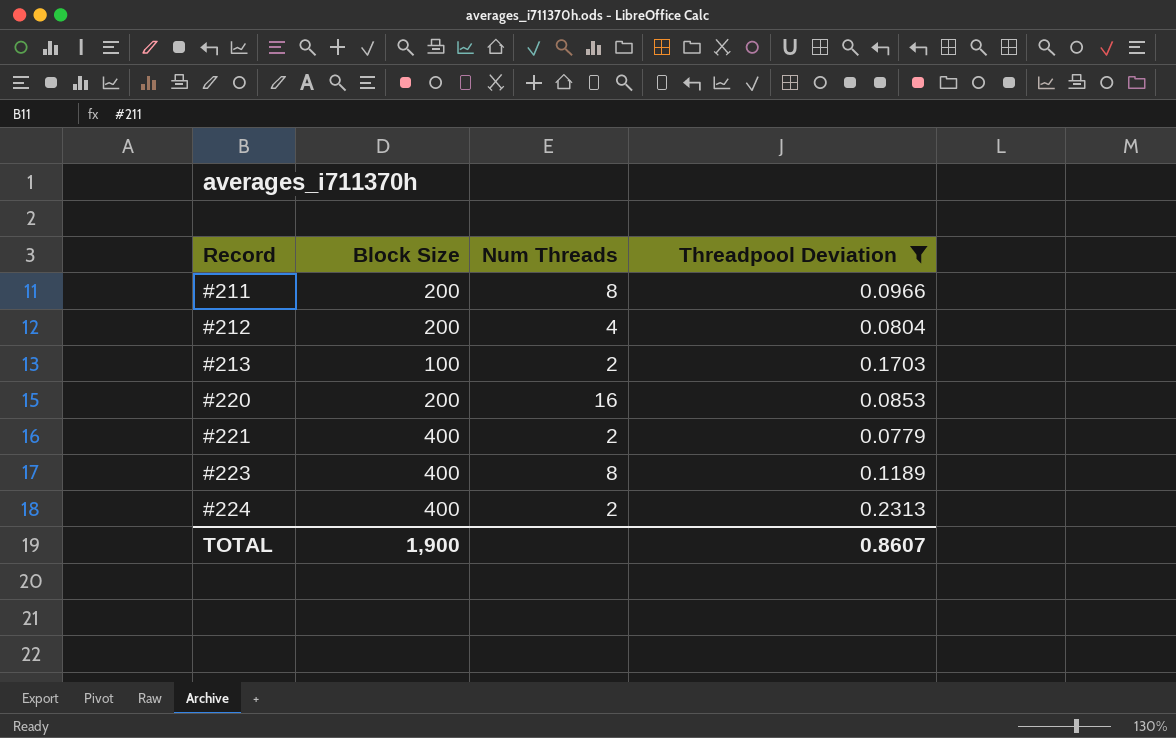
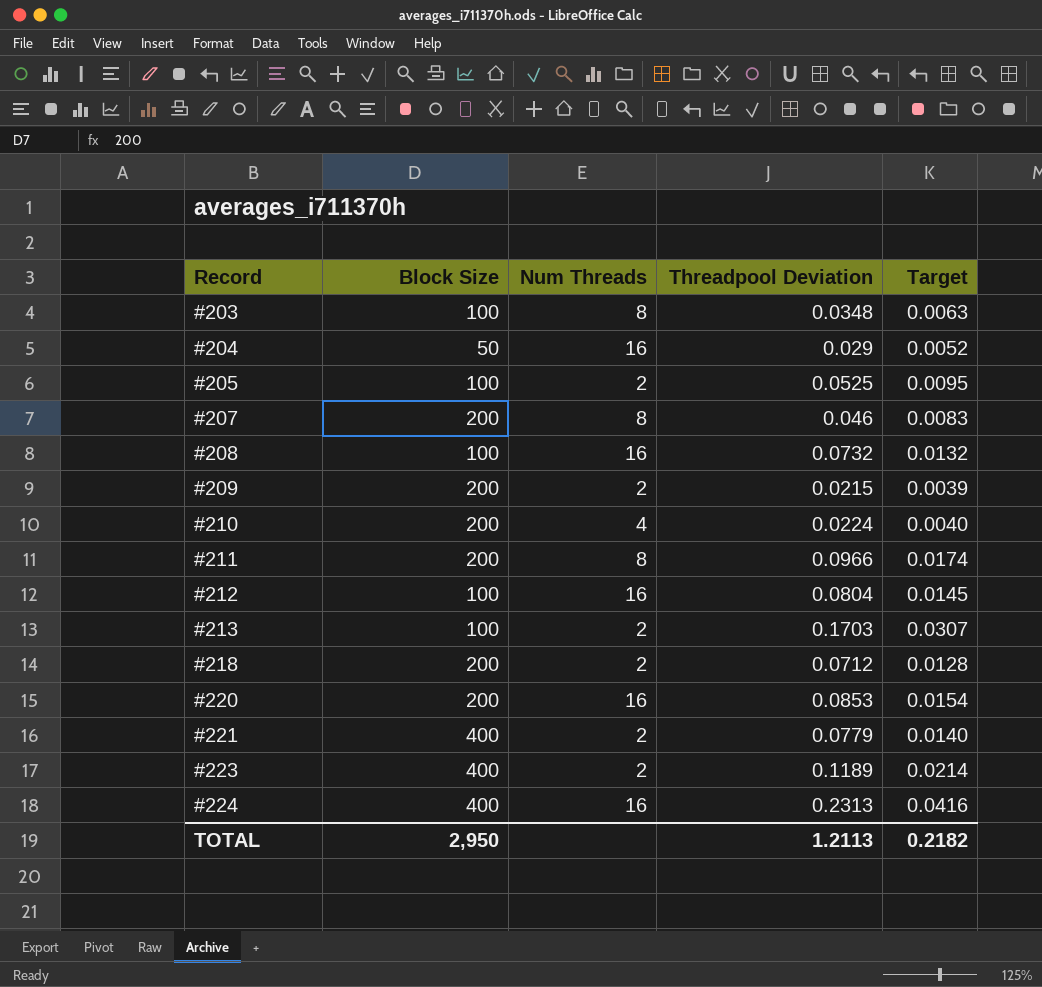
filter: Threadpool Deviation >= 0.0779 -> none
column Target | formula: none -> [Threadpool Deviation] * 0.18
#212 | Block Size: 200 -> 100
#212 | Num Threads: 4 -> 16
#223 | Num Threads: 8 -> 2
#224 | Num Threads: 2 -> 16
TOTAL | Block Size: 1,900 -> 2,950
TOTAL | Threadpool Deviation: 0.8607 -> 1.2113

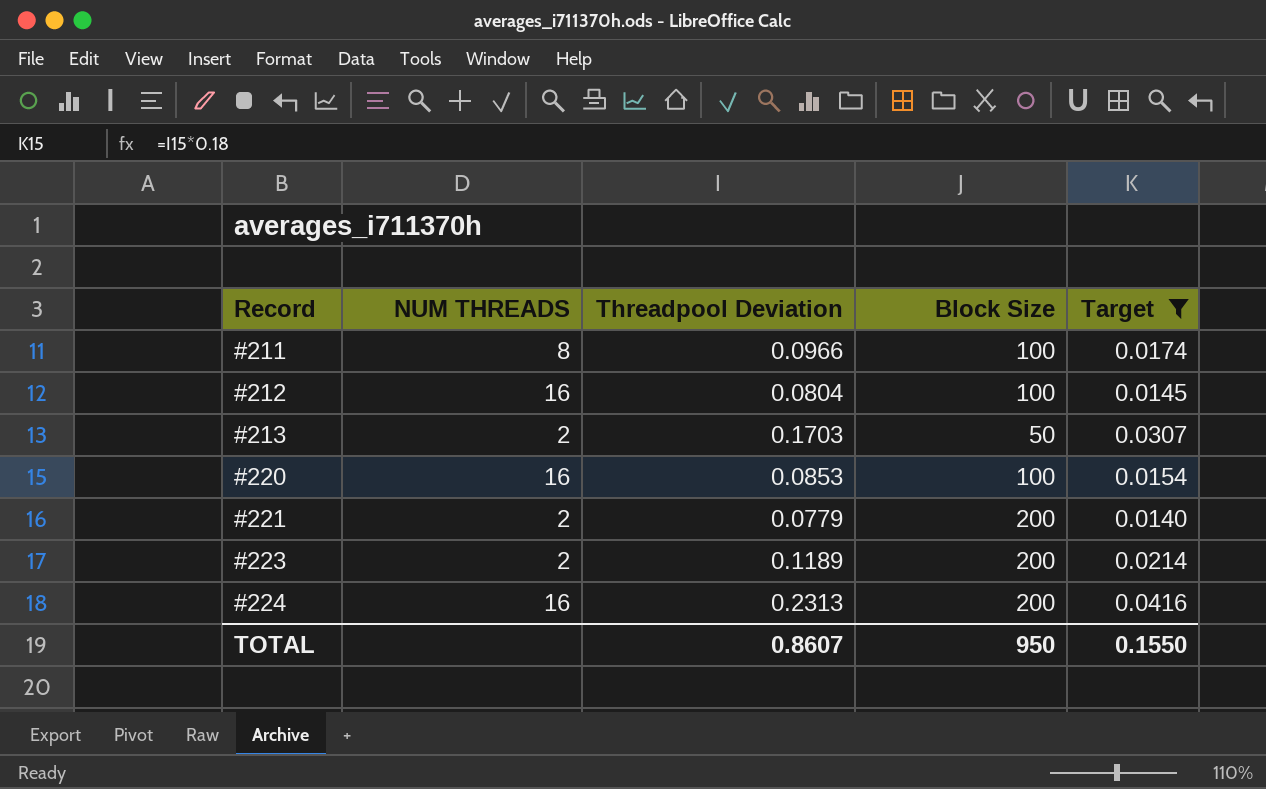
filter: none -> Target >= 0.0140
column name: Num Threads -> NUM THREADS
column Block Size | position: 2 -> 4
#211 | Block Size: 200 -> 100
#213 | Block Size: 100 -> 50
#220 | Block Size: 200 -> 100
#221 | Block Size: 400 -> 200
#223 | Block Size: 400 -> 200
#224 | Block Size: 400 -> 200
TOTAL | Threadpool Deviation: 1.2113 -> 0.8607
TOTAL | Block Size: 2,950 -> 950
TOTAL | Target: 0.2182 -> 0.1550

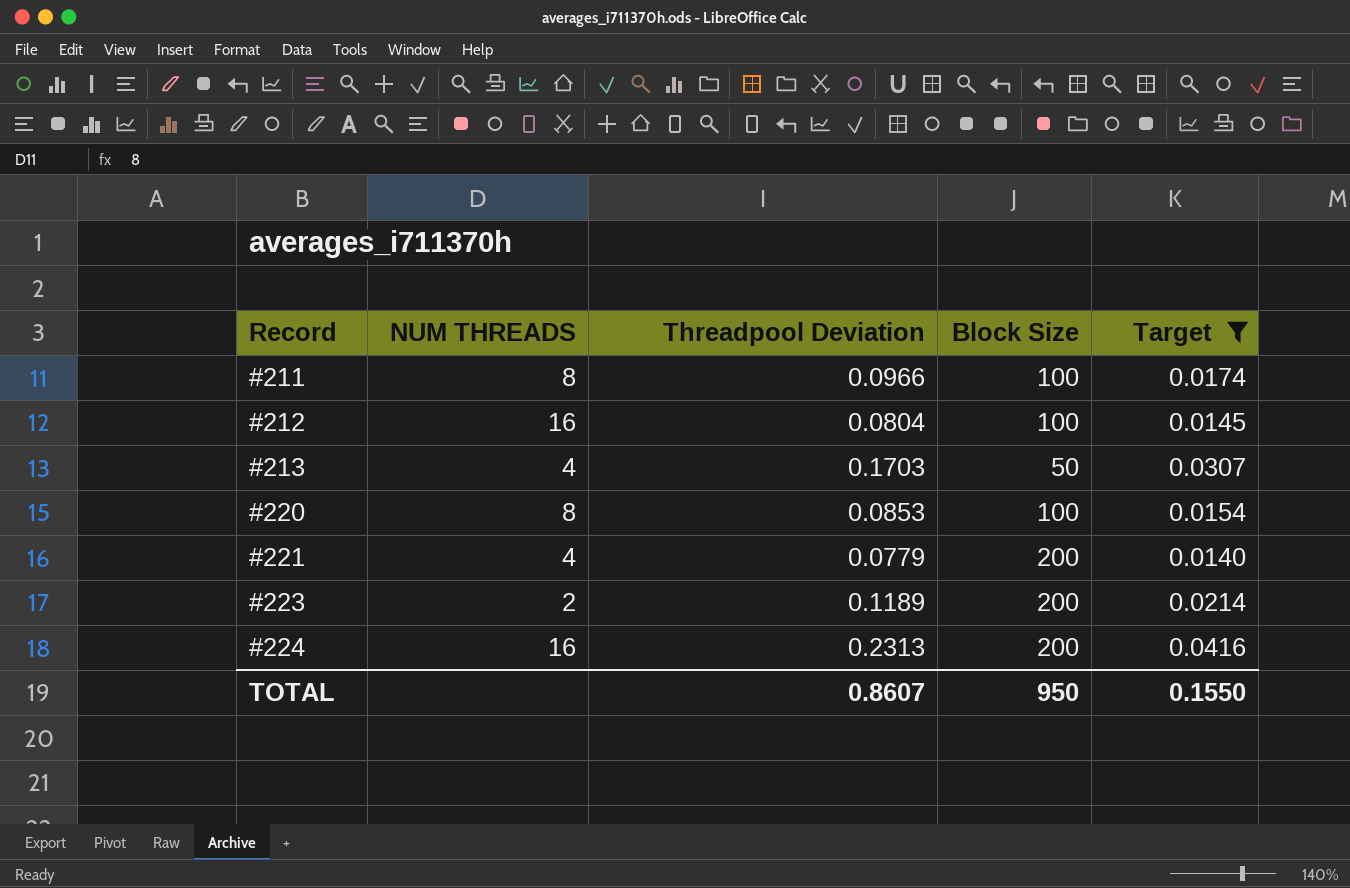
#213 | NUM THREADS: 2 -> 4
#220 | NUM THREADS: 16 -> 8
#221 | NUM THREADS: 2 -> 4

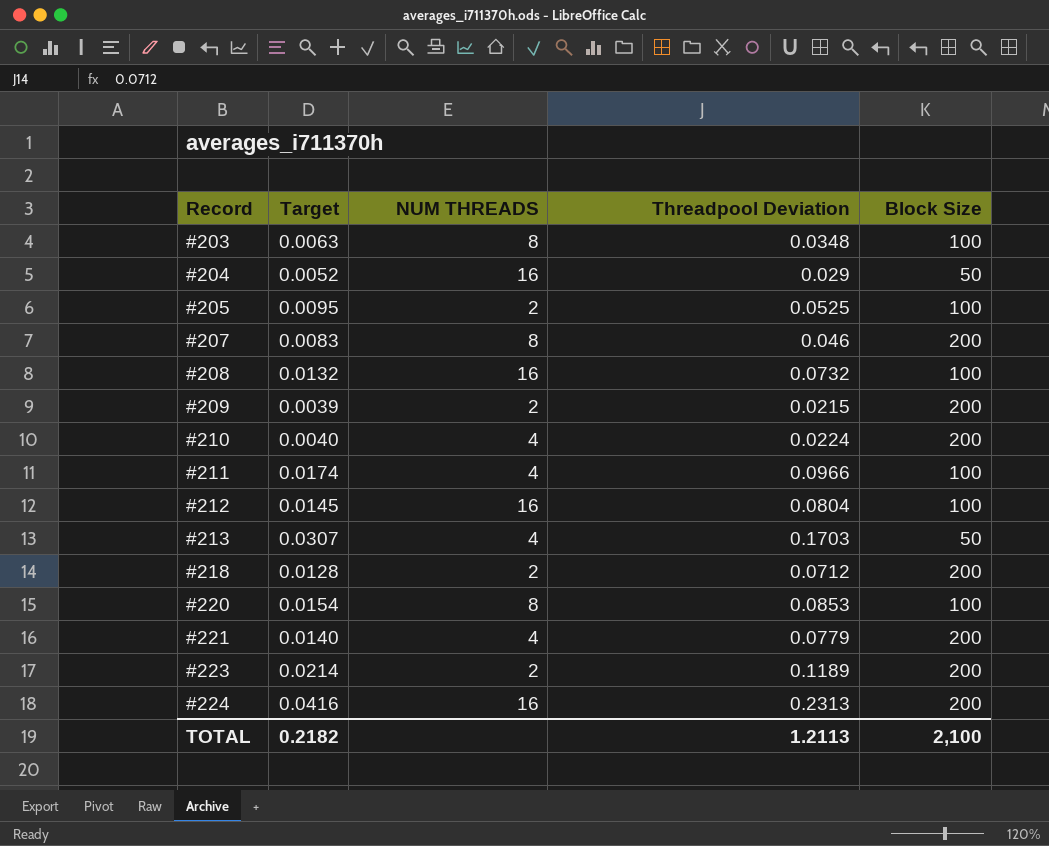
filter: Target >= 0.0140 -> none
column Target | position: 5 -> 2
#211 | NUM THREADS: 8 -> 4
TOTAL | Target: 0.1550 -> 0.2182
TOTAL | Threadpool Deviation: 0.8607 -> 1.2113
TOTAL | Block Size: 950 -> 2,100

